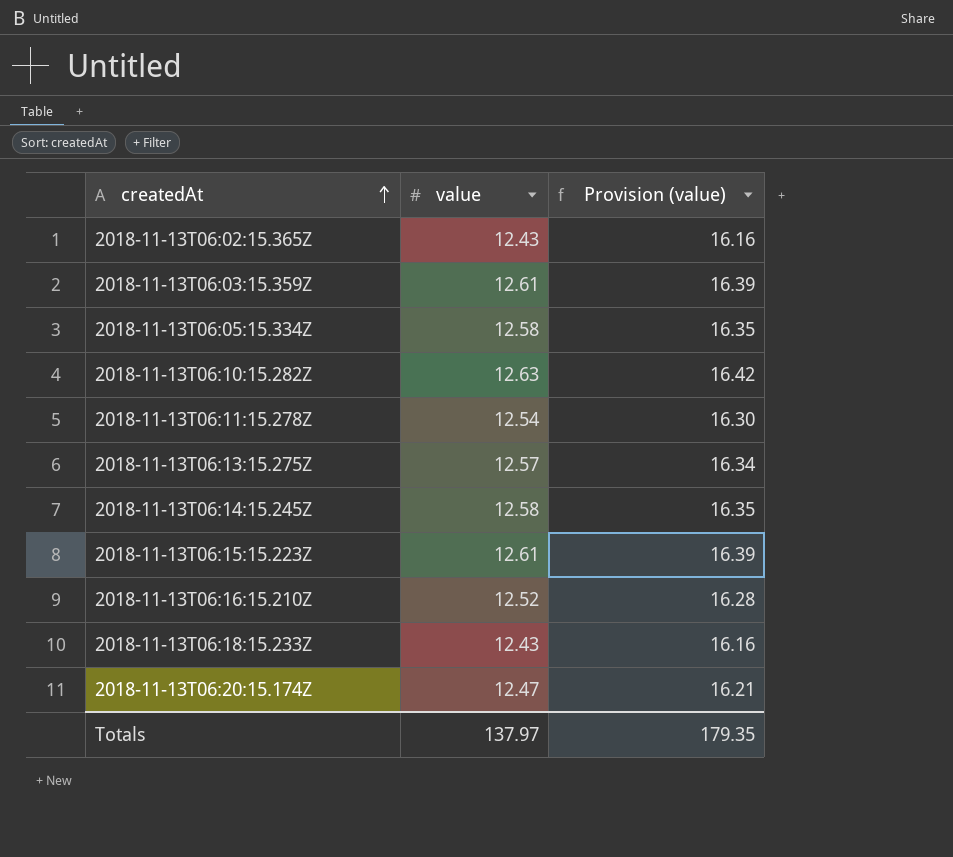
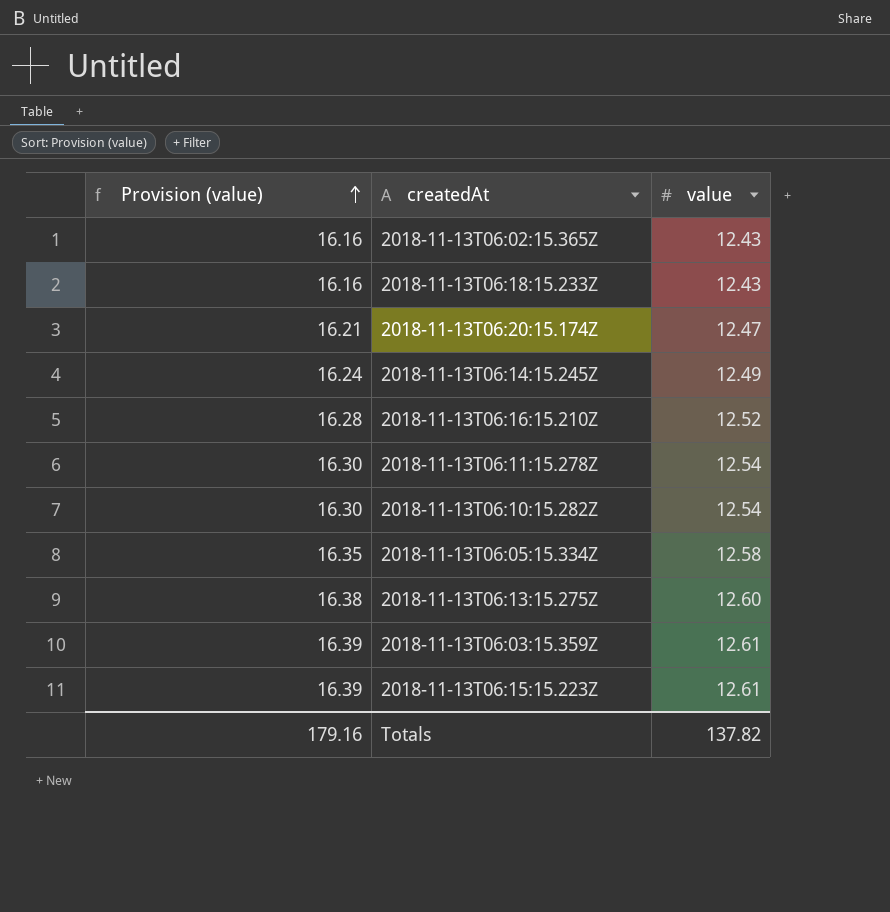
row order: createdAt ascending -> Provision (value) ascending
column Provision (value) | position: 3 -> 1
2018-11-13T06:14:15.245Z | Provision (value): 16.35 -> 16.24
2018-11-13T06:14:15.245Z | value: 12.58 -> 12.49
2018-11-13T06:10:15.282Z | Provision (value): 16.42 -> 16.30
2018-11-13T06:10:15.282Z | value: 12.63 -> 12.54
2018-11-13T06:13:15.275Z | Provision (value): 16.34 -> 16.38
2018-11-13T06:13:15.275Z | value: 12.57 -> 12.60
Totals | Provision (value): 179.35 -> 179.16
Totals | value: 137.97 -> 137.82

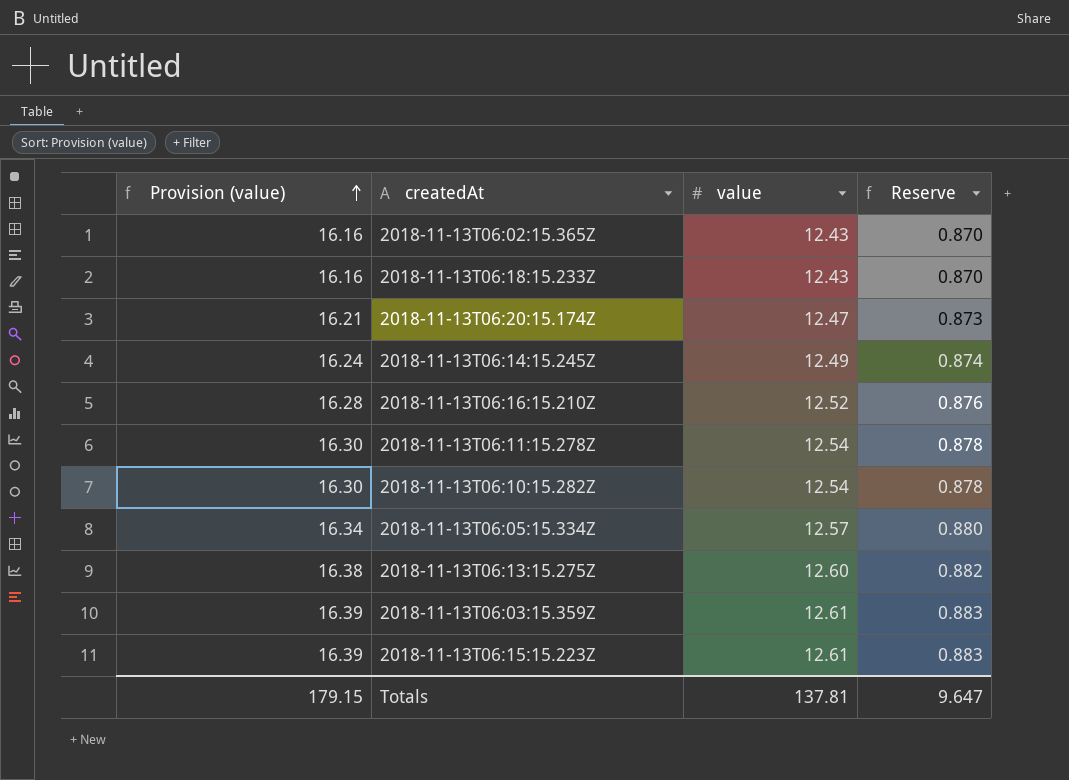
column Reserve | formula: none -> [value] * 0.07
2018-11-13T06:05:15.334Z | Provision (value): 16.35 -> 16.34
2018-11-13T06:05:15.334Z | value: 12.58 -> 12.57
Totals | Provision (value): 179.16 -> 179.15
Totals | value: 137.82 -> 137.81

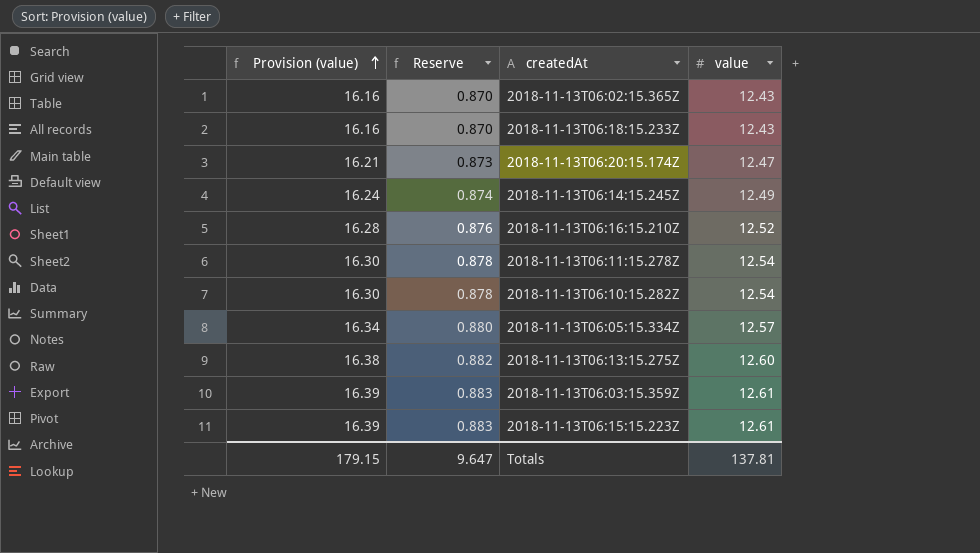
column Reserve | position: 4 -> 2

